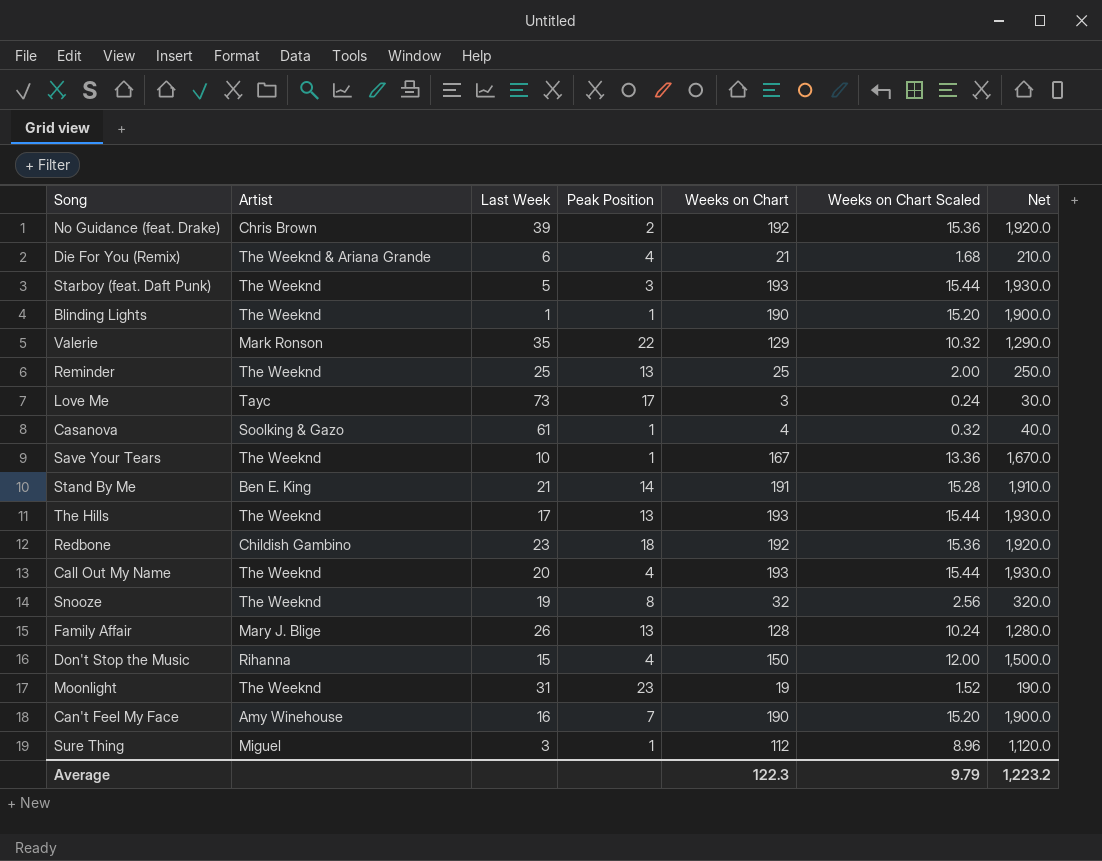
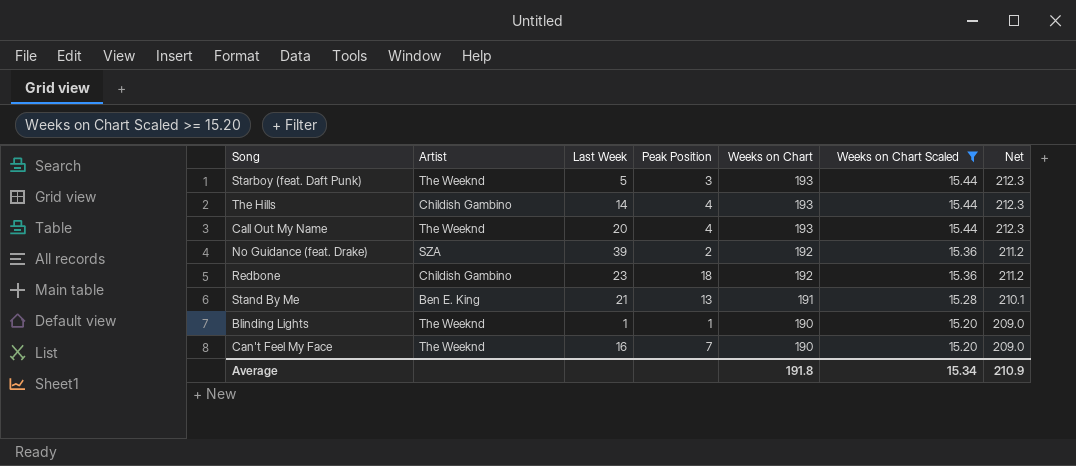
filter: none -> Weeks on Chart Scaled >= 15.20
row order: none -> Weeks on Chart descending
column Net | formula: [Weeks on Chart] * 10 -> [Weeks on Chart] * 1.1
The Hills | Artist: The Weeknd -> Childish Gambino
The Hills | Last Week: 17 -> 14
The Hills | Peak Position: 13 -> 4
No Guidance (feat. Drake) | Artist: Chris Brown -> SZA
Stand By Me | Peak Position: 14 -> 13
Can't Feel My Face | Artist: Amy Winehouse -> The Weeknd
Average | Weeks on Chart: 122.3 -> 191.8
Average | Weeks on Chart Scaled: 9.79 -> 15.34
Average | Net: 1,223.2 -> 210.9

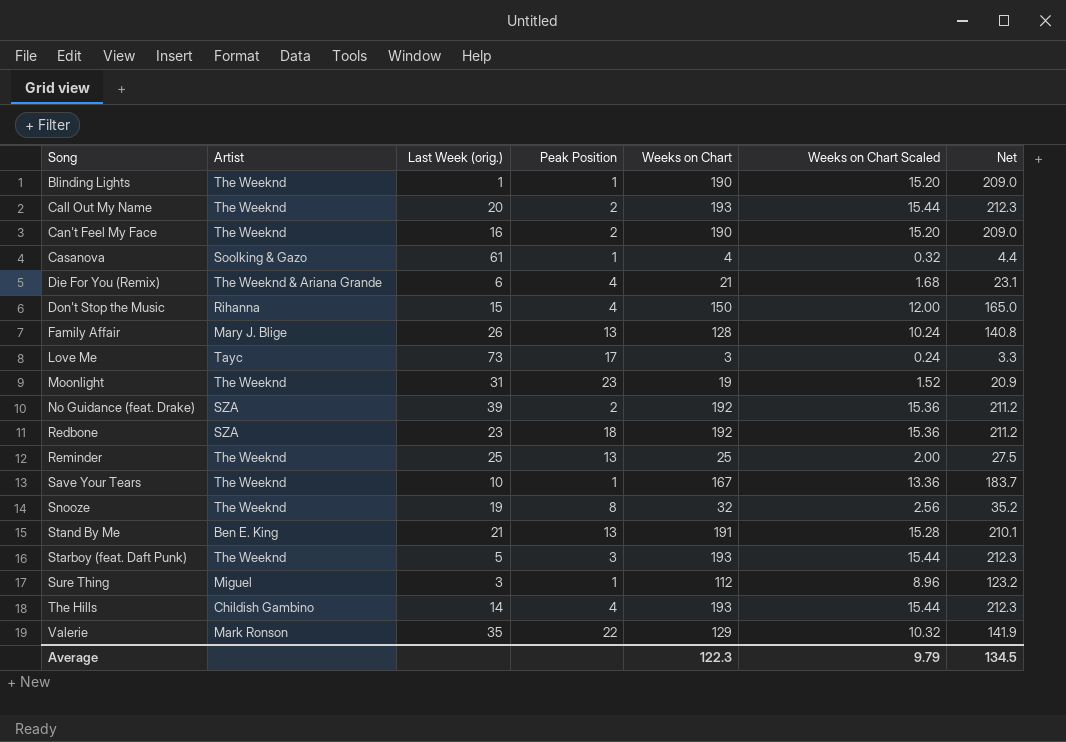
filter: Weeks on Chart Scaled >= 15.20 -> none
row order: Weeks on Chart descending -> Song ascending
column name: Last Week -> Last Week (orig.)
Call Out My Name | Peak Position: 4 -> 2
Can't Feel My Face | Peak Position: 7 -> 2
Redbone | Artist: Childish Gambino -> SZA
Average | Weeks on Chart: 191.8 -> 122.3
Average | Weeks on Chart Scaled: 15.34 -> 9.79
Average | Net: 210.9 -> 134.5

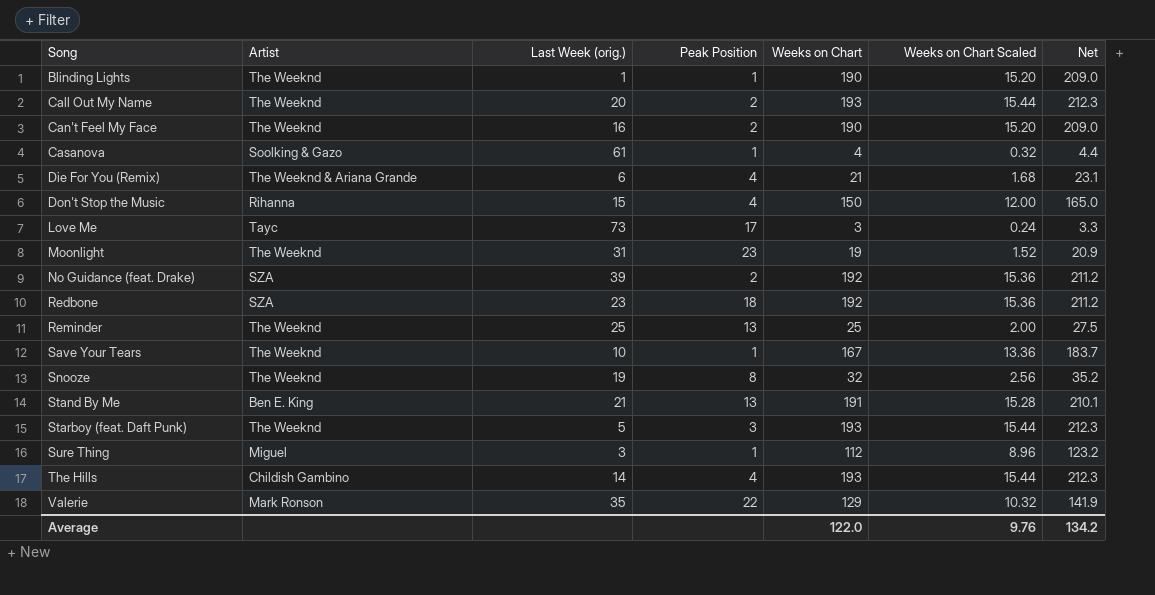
row Family Affair: Mary J. Blige | 26 | 13 | 128 | 10.24 | 140.8 -> none
Average | Weeks on Chart: 122.3 -> 122.0
Average | Weeks on Chart Scaled: 9.79 -> 9.76
Average | Net: 134.5 -> 134.2

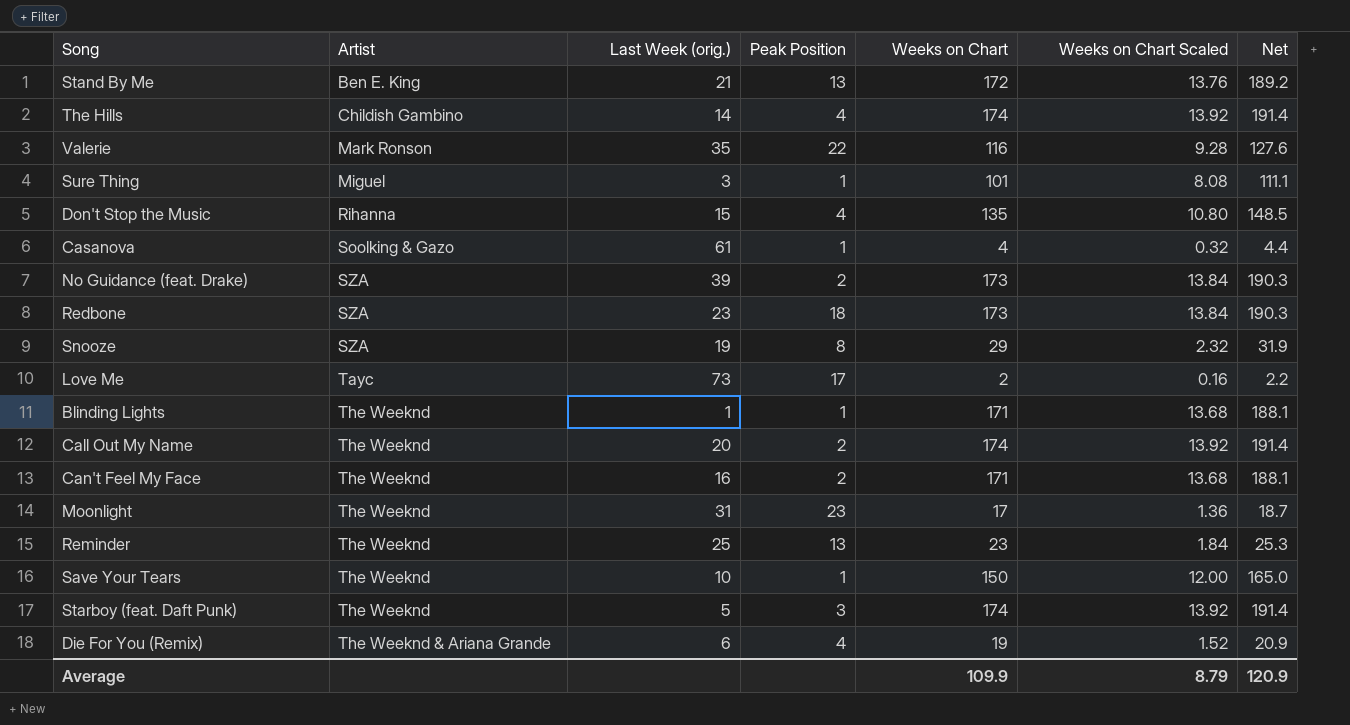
row order: Song ascending -> Artist ascending
Stand By Me | Weeks on Chart: 191 -> 172
Stand By Me | Weeks on Chart Scaled: 15.28 -> 13.76
Stand By Me | Net: 210.1 -> 189.2
The Hills | Weeks on Chart: 193 -> 174
The Hills | Weeks on Chart Scaled: 15.44 -> 13.92
The Hills | Net: 212.3 -> 191.4
Valerie | Weeks on Chart: 129 -> 116
Valerie | Weeks on Chart Scaled: 10.32 -> 9.28
Valerie | Net: 141.9 -> 127.6
Sure Thing | Weeks on Chart: 112 -> 101
Sure Thing | Weeks on Chart Scaled: 8.96 -> 8.08
Sure Thing | Net: 123.2 -> 111.1
Don't Stop the Music | Weeks on Chart: 150 -> 135
Don't Stop the Music | Weeks on Chart Scaled: 12.00 -> 10.80
Don't Stop the Music | Net: 165.0 -> 148.5
No Guidance (feat. Drake) | Weeks on Chart: 192 -> 173
No Guidance (feat. Drake) | Weeks on Chart Scaled: 15.36 -> 13.84
No Guidance (feat. Drake) | Net: 211.2 -> 190.3
Redbone | Weeks on Chart: 192 -> 173
Redbone | Weeks on Chart Scaled: 15.36 -> 13.84
Redbone | Net: 211.2 -> 190.3
Snooze | Artist: The Weeknd -> SZA
Snooze | Weeks on Chart: 32 -> 29
Snooze | Weeks on Chart Scaled: 2.56 -> 2.32
Snooze | Net: 35.2 -> 31.9
Love Me | Weeks on Chart: 3 -> 2
Love Me | Weeks on Chart Scaled: 0.24 -> 0.16
Love Me | Net: 3.3 -> 2.2
Blinding Lights | Weeks on Chart: 190 -> 171
Blinding Lights | Weeks on Chart Scaled: 15.20 -> 13.68
Blinding Lights | Net: 209.0 -> 188.1
Call Out My Name | Weeks on Chart: 193 -> 174
Call Out My Name | Weeks on Chart Scaled: 15.44 -> 13.92
Call Out My Name | Net: 212.3 -> 191.4
Can't Feel My Face | Weeks on Chart: 190 -> 171
Can't Feel My Face | Weeks on Chart Scaled: 15.20 -> 13.68
Can't Feel My Face | Net: 209.0 -> 188.1
Moonlight | Weeks on Chart: 19 -> 17
Moonlight | Weeks on Chart Scaled: 1.52 -> 1.36
Moonlight | Net: 20.9 -> 18.7
Reminder | Weeks on Chart: 25 -> 23
Reminder | Weeks on Chart Scaled: 2.00 -> 1.84
Reminder | Net: 27.5 -> 25.3
Save Your Tears | Weeks on Chart: 167 -> 150
Save Your Tears | Weeks on Chart Scaled: 13.36 -> 12.00
Save Your Tears | Net: 183.7 -> 165.0
Starboy (feat. Daft Punk) | Weeks on Chart: 193 -> 174
Starboy (feat. Daft Punk) | Weeks on Chart Scaled: 15.44 -> 13.92
Starboy (feat. Daft Punk) | Net: 212.3 -> 191.4
Die For You (Remix) | Weeks on Chart: 21 -> 19
Die For You (Remix) | Weeks on Chart Scaled: 1.68 -> 1.52
Die For You (Remix) | Net: 23.1 -> 20.9
Average | Weeks on Chart: 122.0 -> 109.9
Average | Weeks on Chart Scaled: 9.76 -> 8.79
Average | Net: 134.2 -> 120.9

